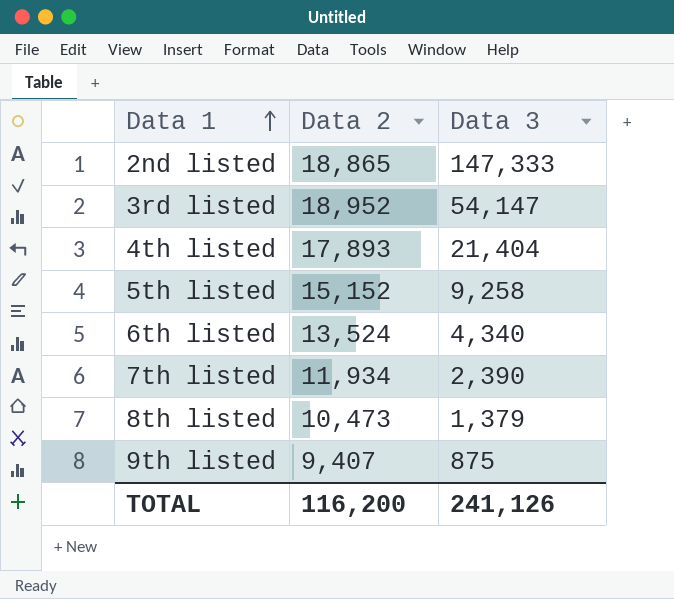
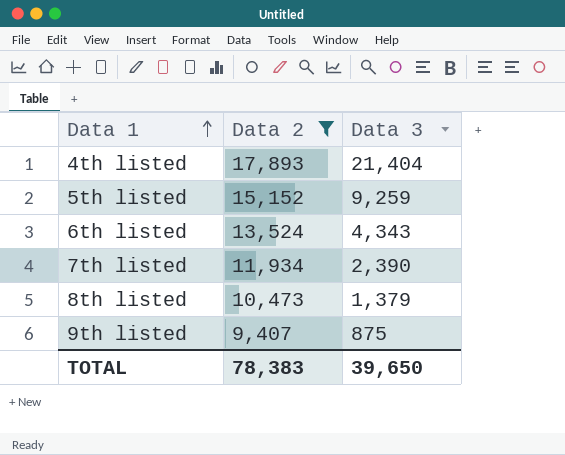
filter: none -> Data 2 <= 17,893
5th listed | Data 3: 9,258 -> 9,259
6th listed | Data 3: 4,340 -> 4,343
TOTAL | Data 2: 116,200 -> 78,383
TOTAL | Data 3: 241,126 -> 39,650

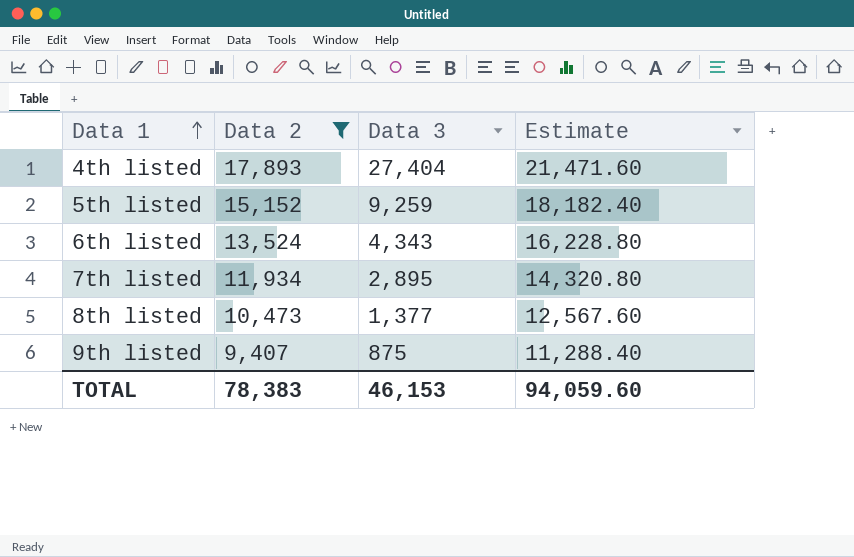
column Estimate | formula: none -> [Data 2] * 1.2
4th listed | Data 3: 21,404 -> 27,404
7th listed | Data 3: 2,390 -> 2,895
8th listed | Data 3: 1,379 -> 1,377
TOTAL | Data 3: 39,650 -> 46,153

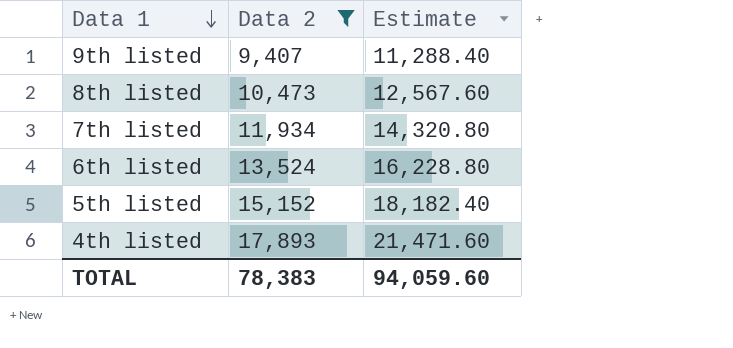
row order: Data 1 ascending -> Data 1 descending
column Data 3 | position: 3 -> none

